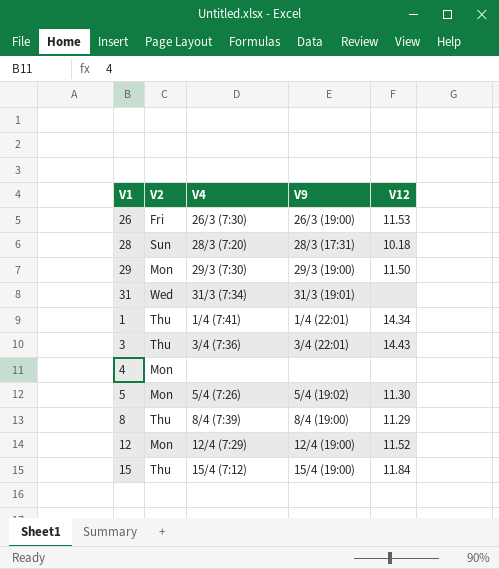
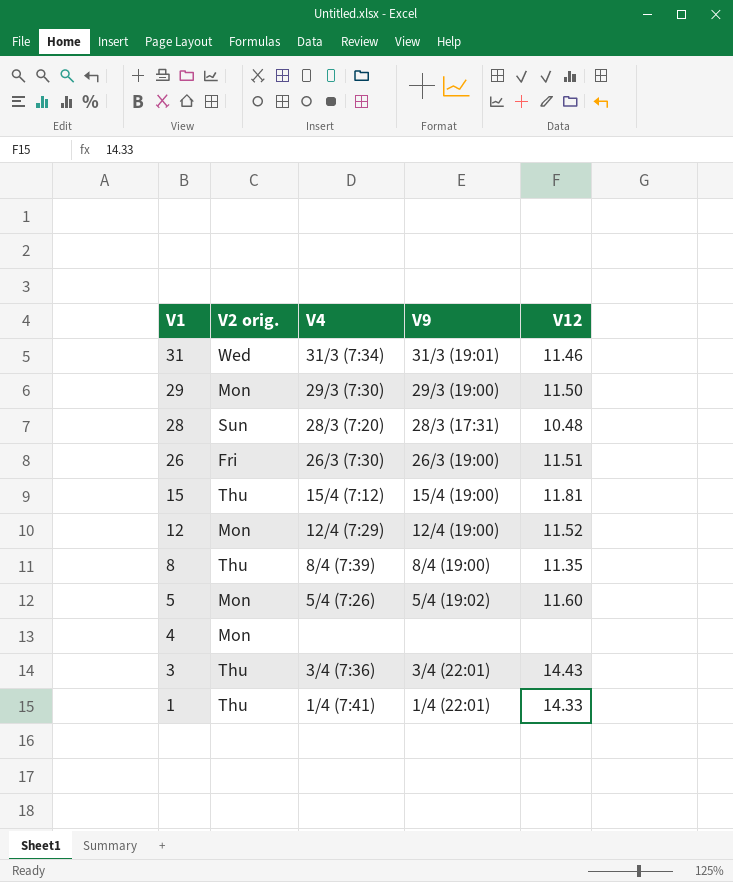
row order: none -> V1 descending
column name: V2 -> V2 orig.
31 | V12: none -> 11.46
28 | V12: 10.18 -> 10.48
26 | V12: 11.53 -> 11.51
15 | V12: 11.84 -> 11.81
8 | V12: 11.29 -> 11.35
5 | V12: 11.30 -> 11.60
1 | V12: 14.34 -> 14.33

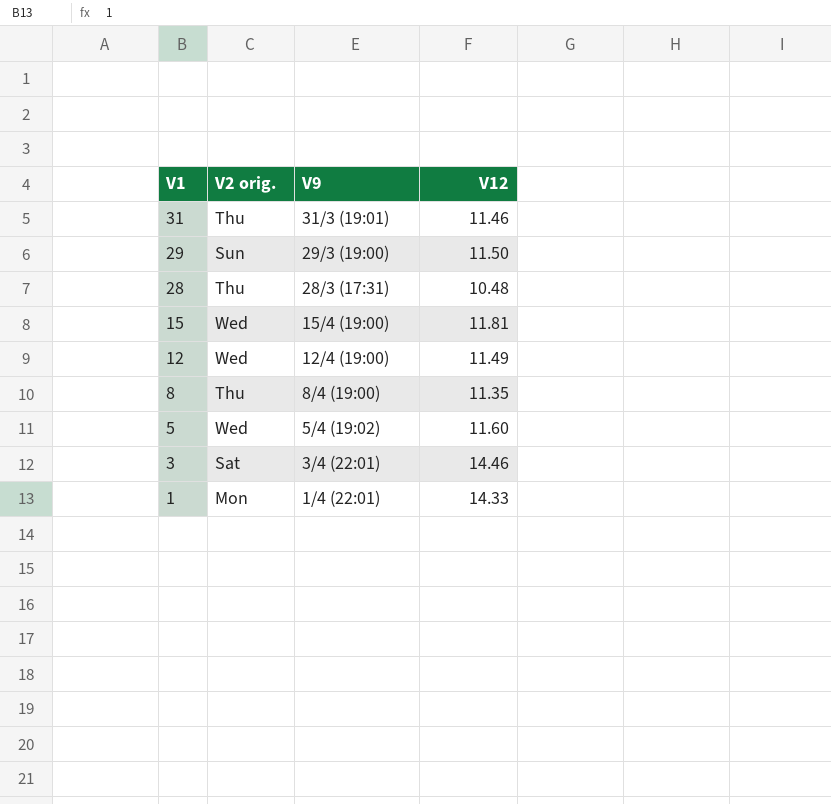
column V4 | position: 3 -> none
row 26: Fri | 26/3 (7:30) | 26/3 (19:00) | 11.51 -> none
row 4: Mon | none | none | none -> none
31 | V2 orig.: Wed -> Thu
29 | V2 orig.: Mon -> Sun
28 | V2 orig.: Sun -> Thu
15 | V2 orig.: Thu -> Wed
12 | V2 orig.: Mon -> Wed
12 | V12: 11.52 -> 11.49
5 | V2 orig.: Mon -> Wed
3 | V2 orig.: Thu -> Sat
3 | V12: 14.43 -> 14.46
1 | V2 orig.: Thu -> Mon

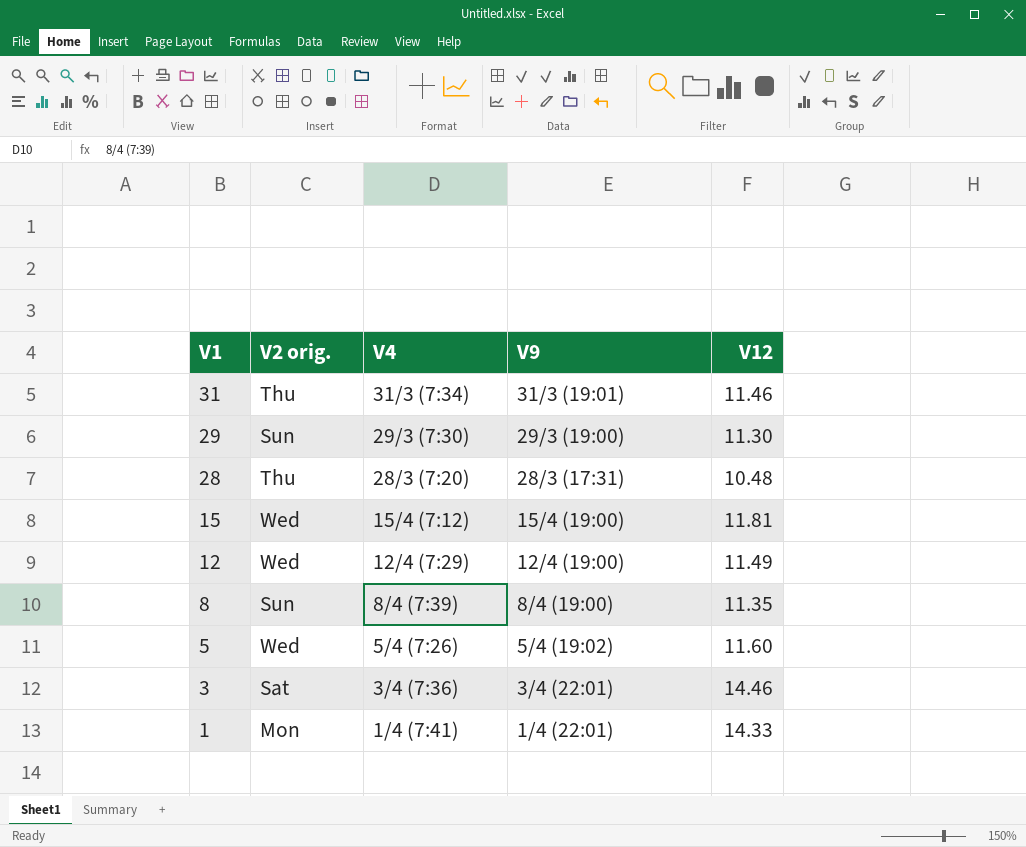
column V4 | position: none -> 3
29 | V12: 11.50 -> 11.30
8 | V2 orig.: Thu -> Sun

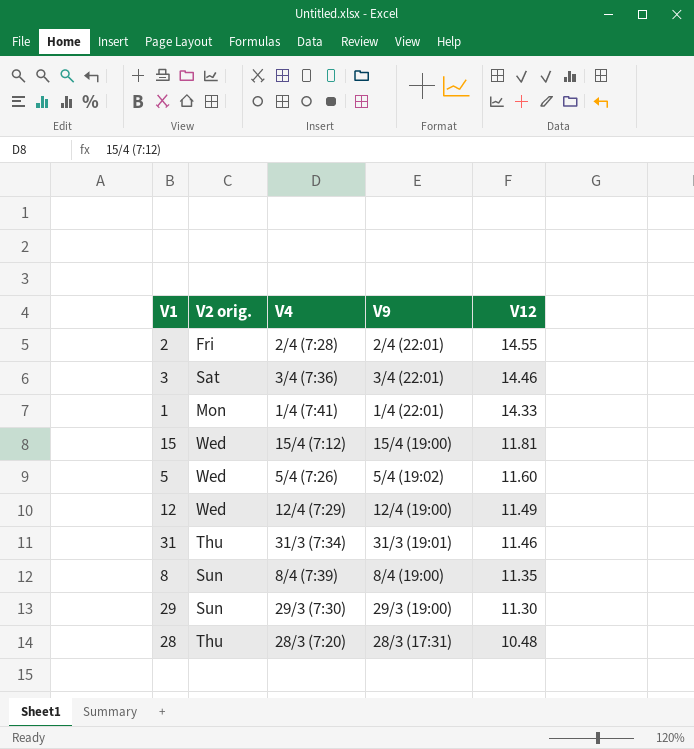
row order: V1 descending -> V12 descending
row 2: none -> Fri | 2/4 (7:28) | 2/4 (22:01) | 14.55

